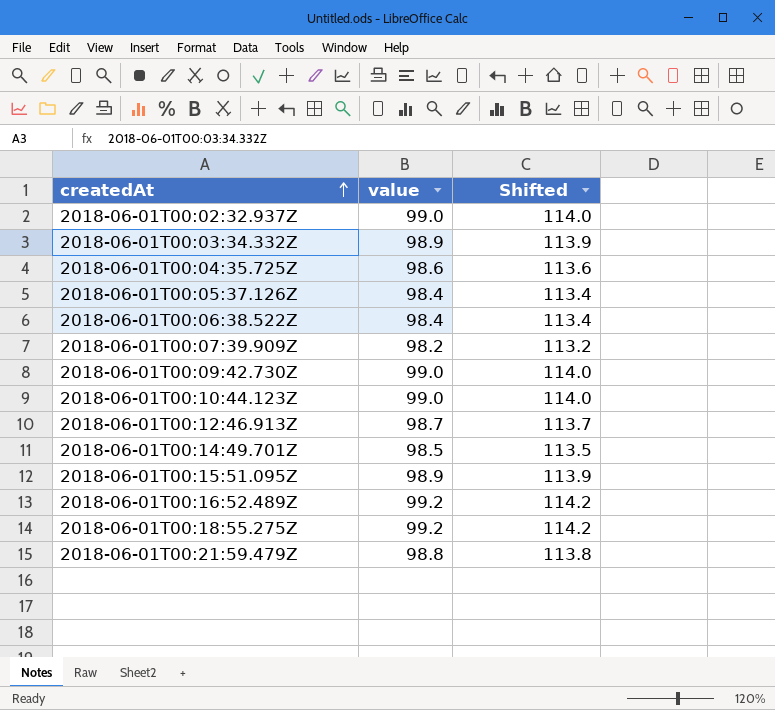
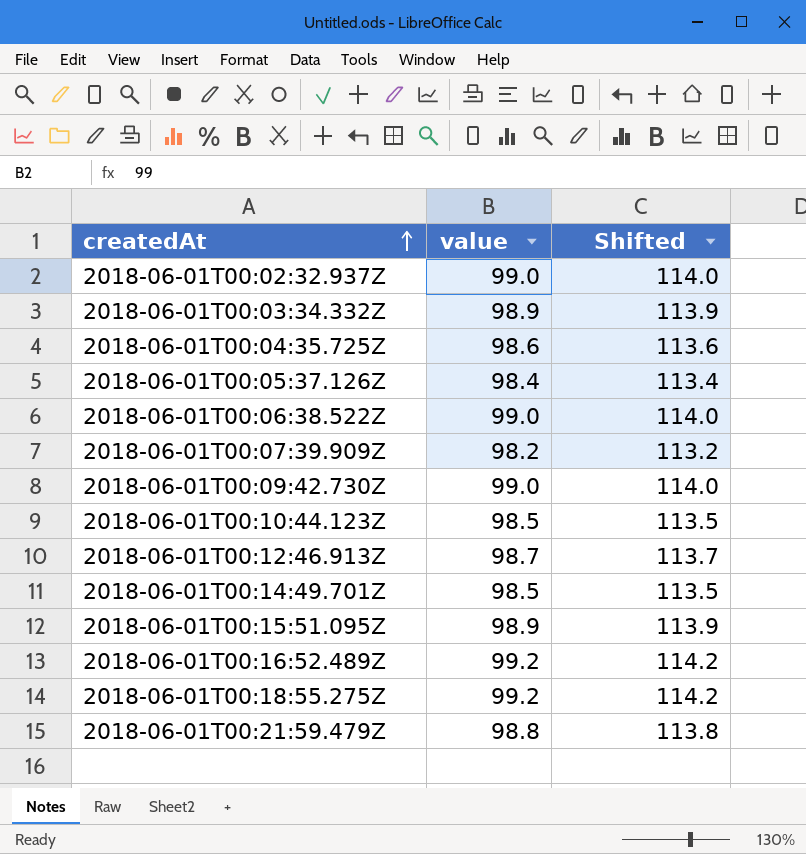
2018-06-01T00:06:38.522Z | value: 98.4 -> 99.0
2018-06-01T00:06:38.522Z | Shifted: 113.4 -> 114.0
2018-06-01T00:10:44.123Z | value: 99.0 -> 98.5
2018-06-01T00:10:44.123Z | Shifted: 114.0 -> 113.5

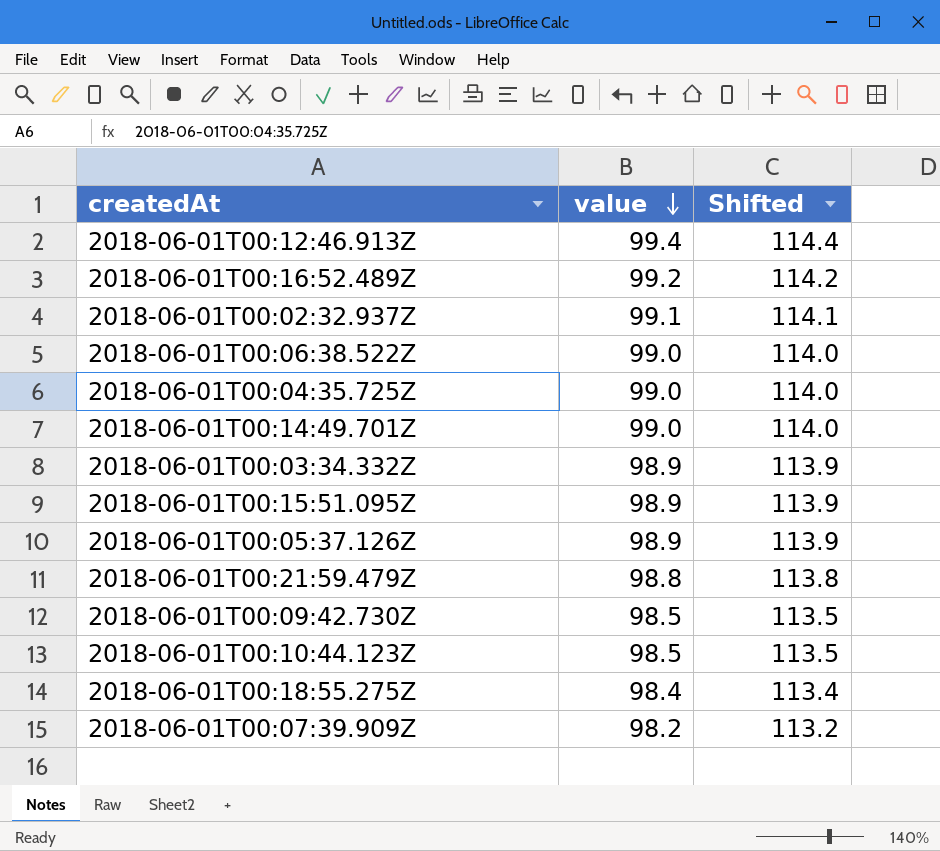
row order: createdAt ascending -> value descending
2018-06-01T00:12:46.913Z | value: 98.7 -> 99.4
2018-06-01T00:12:46.913Z | Shifted: 113.7 -> 114.4
2018-06-01T00:02:32.937Z | value: 99.0 -> 99.1
2018-06-01T00:02:32.937Z | Shifted: 114.0 -> 114.1
2018-06-01T00:04:35.725Z | value: 98.6 -> 99.0
2018-06-01T00:04:35.725Z | Shifted: 113.6 -> 114.0
2018-06-01T00:14:49.701Z | value: 98.5 -> 99.0
2018-06-01T00:14:49.701Z | Shifted: 113.5 -> 114.0
2018-06-01T00:05:37.126Z | value: 98.4 -> 98.9
2018-06-01T00:05:37.126Z | Shifted: 113.4 -> 113.9
2018-06-01T00:09:42.730Z | value: 99.0 -> 98.5
2018-06-01T00:09:42.730Z | Shifted: 114.0 -> 113.5
2018-06-01T00:18:55.275Z | value: 99.2 -> 98.4
2018-06-01T00:18:55.275Z | Shifted: 114.2 -> 113.4

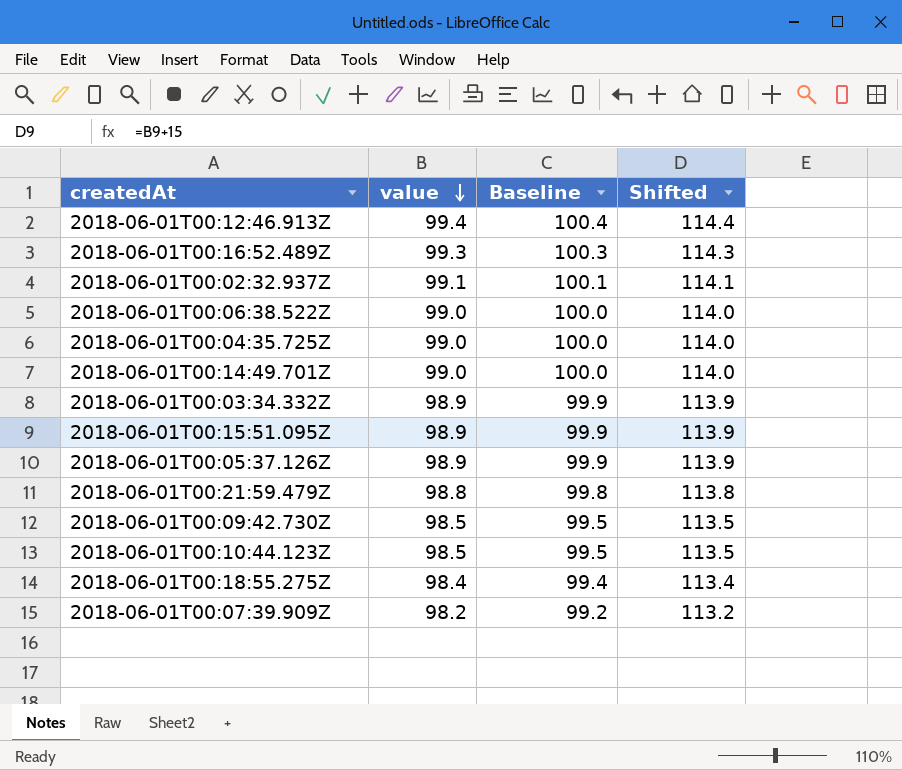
column Baseline | formula: none -> [value] + 1
2018-06-01T00:16:52.489Z | value: 99.2 -> 99.3
2018-06-01T00:16:52.489Z | Shifted: 114.2 -> 114.3

